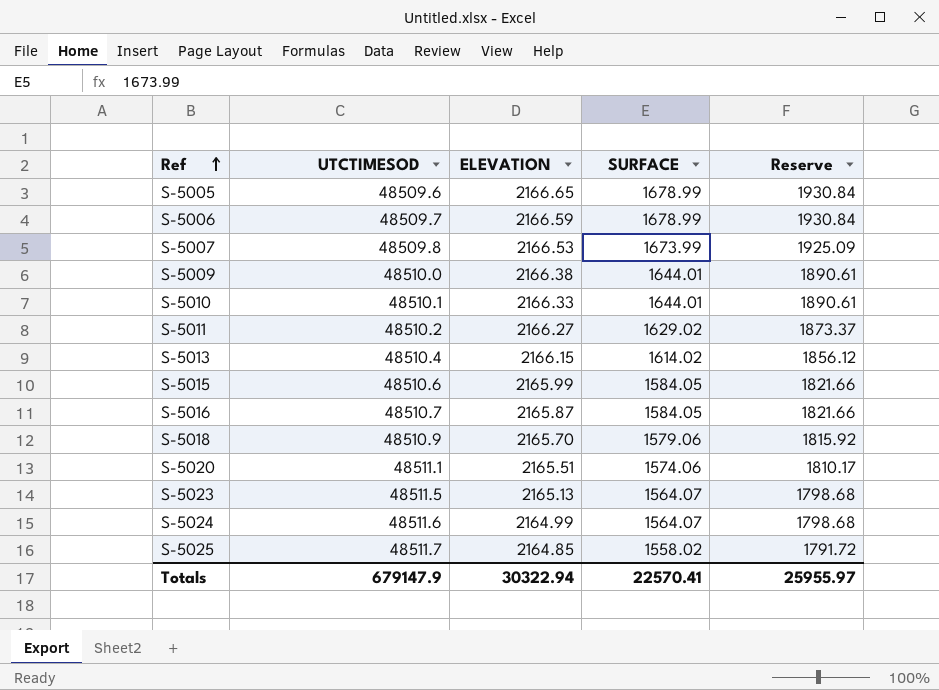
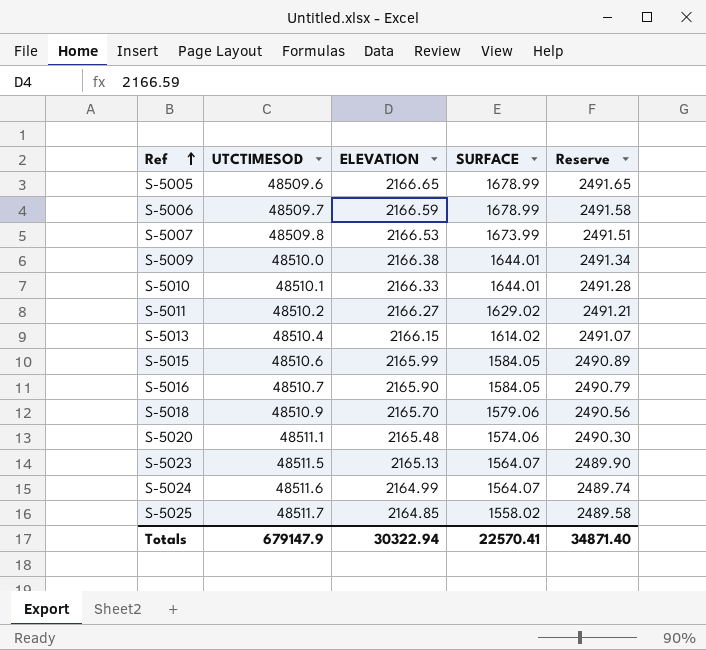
column Reserve | formula: [SURFACE] * 1.15 -> [ELEVATION] * 1.15
S-5016 | ELEVATION: 2165.87 -> 2165.90
S-5020 | ELEVATION: 2165.51 -> 2165.48
Totals | Reserve: 25955.97 -> 34871.40

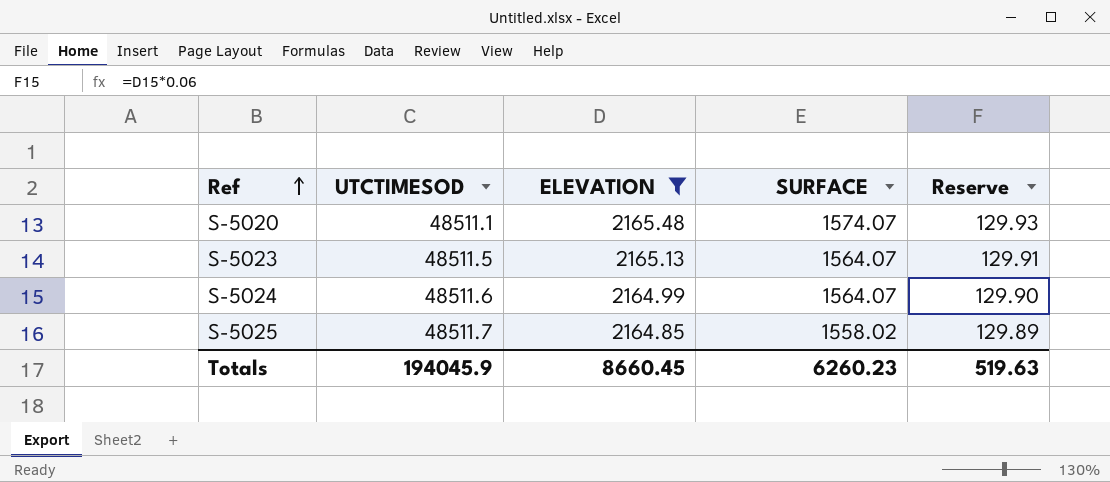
filter: none -> ELEVATION <= 2165.48
column Reserve | formula: [ELEVATION] * 1.15 -> [ELEVATION] * 0.06
S-5020 | SURFACE: 1574.06 -> 1574.07
Totals | UTCTIMESOD: 679147.9 -> 194045.9
Totals | ELEVATION: 30322.94 -> 8660.45
Totals | SURFACE: 22570.41 -> 6260.23
Totals | Reserve: 34871.40 -> 519.63

